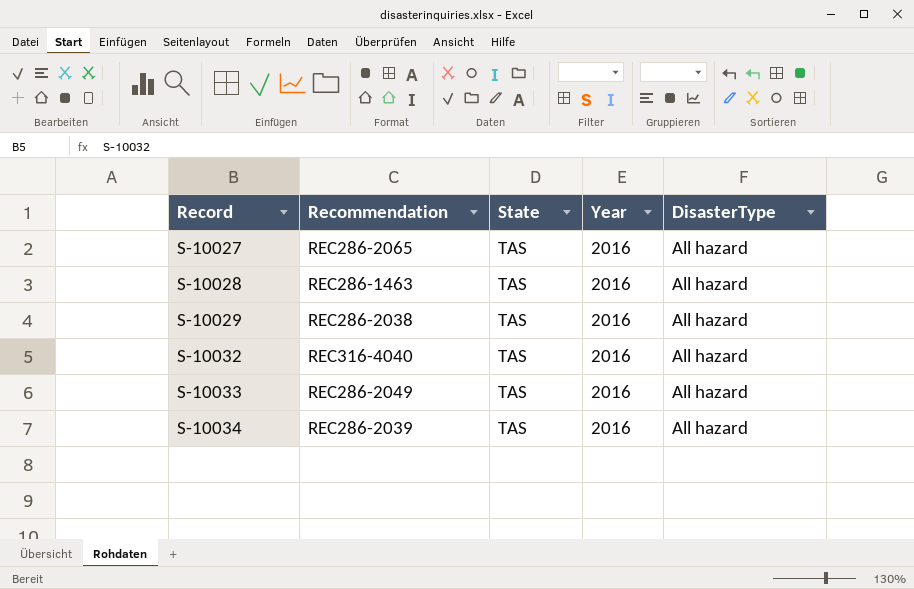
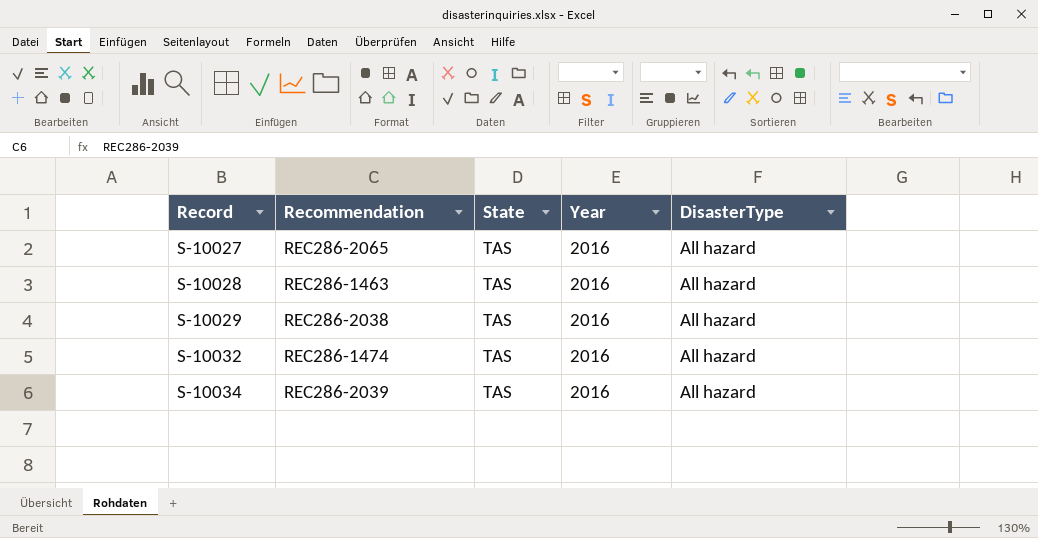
row S-10033: REC286-2049 | TAS | 2016 | All hazard -> none
S-10032 | Recommendation: REC316-4040 -> REC286-1474

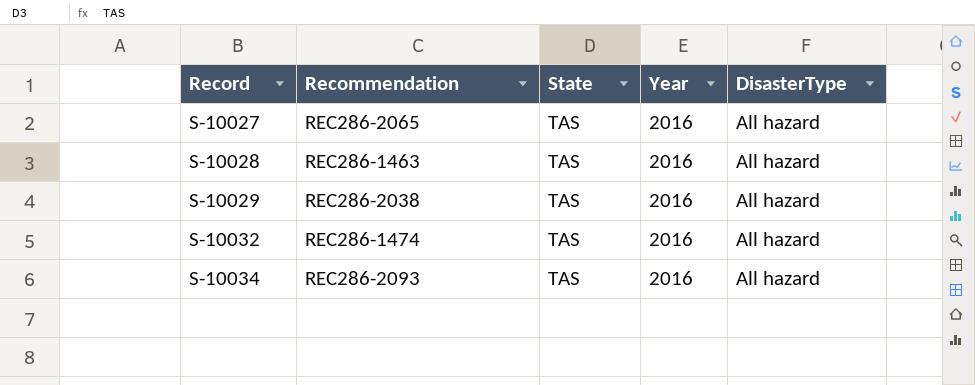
S-10034 | Recommendation: REC286-2039 -> REC286-2093

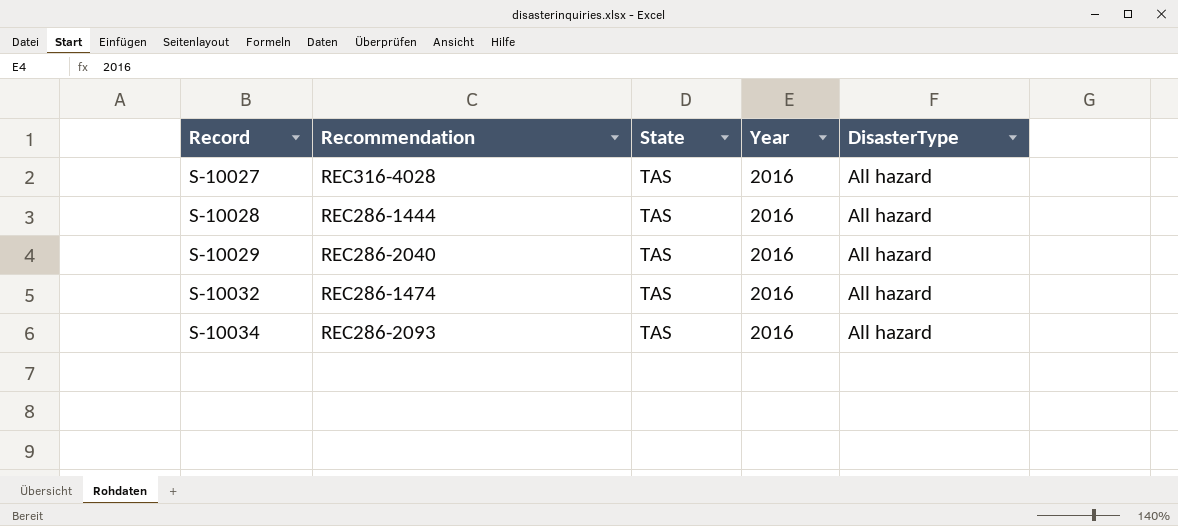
S-10027 | Recommendation: REC286-2065 -> REC316-4028
S-10028 | Recommendation: REC286-1463 -> REC286-1444
S-10029 | Recommendation: REC286-2038 -> REC286-2040

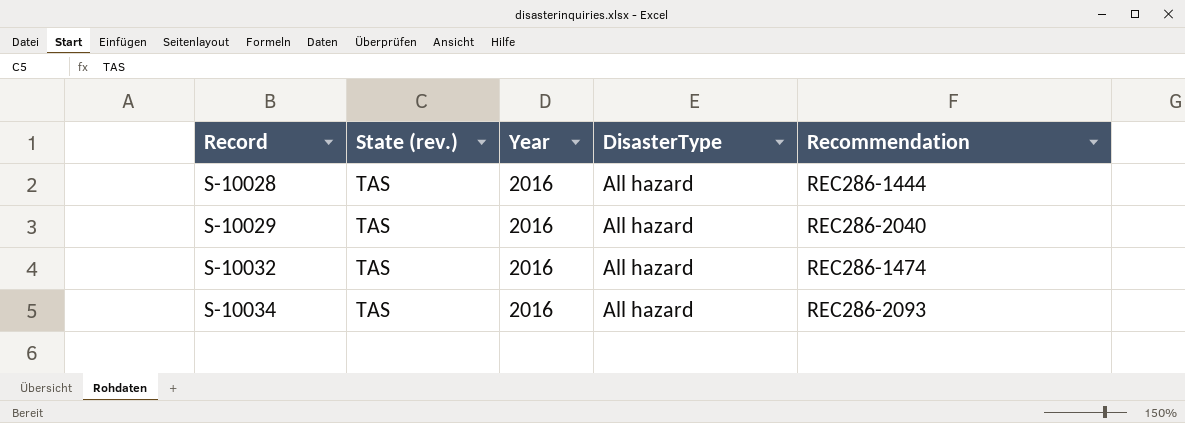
column name: State -> State (rev.)
column Recommendation | position: 2 -> 5
row S-10027: REC316-4028 | TAS | 2016 | All hazard -> none

